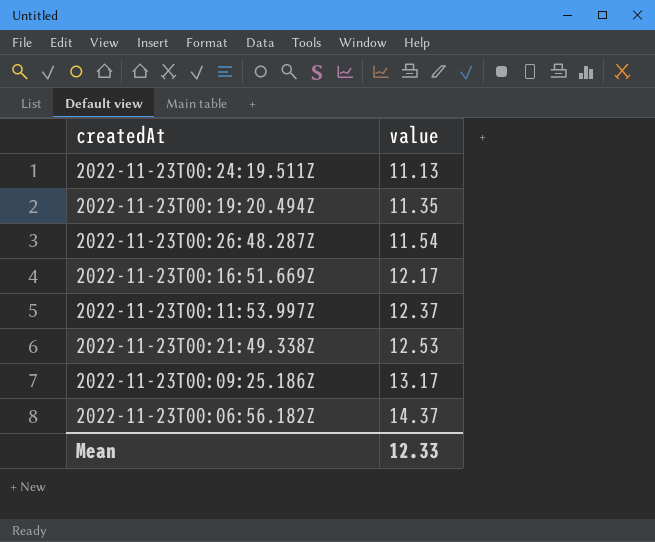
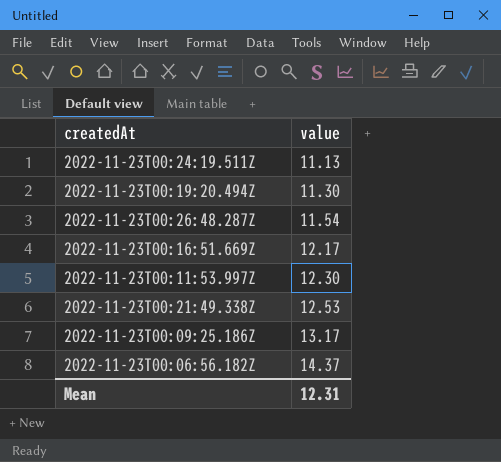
2022-11-23T00:19:20.494Z | value: 11.35 -> 11.30
2022-11-23T00:11:53.997Z | value: 12.37 -> 12.30
Mean | value: 12.33 -> 12.31

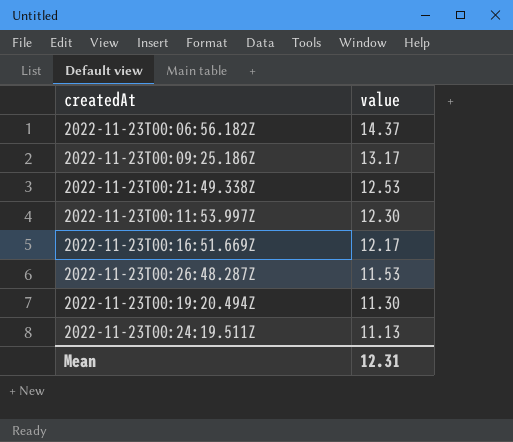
row order: value ascending -> value descending
2022-11-23T00:26:48.287Z | value: 11.54 -> 11.53

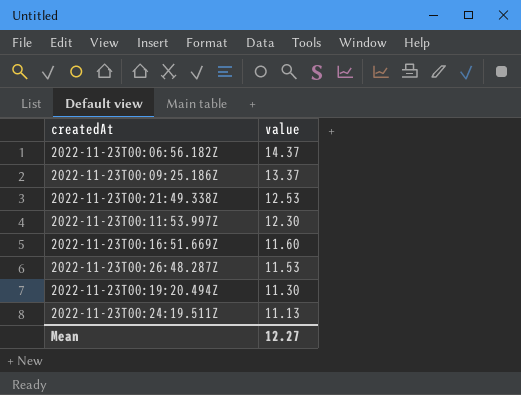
2022-11-23T00:09:25.186Z | value: 13.17 -> 13.37
2022-11-23T00:16:51.669Z | value: 12.17 -> 11.60
Mean | value: 12.31 -> 12.27

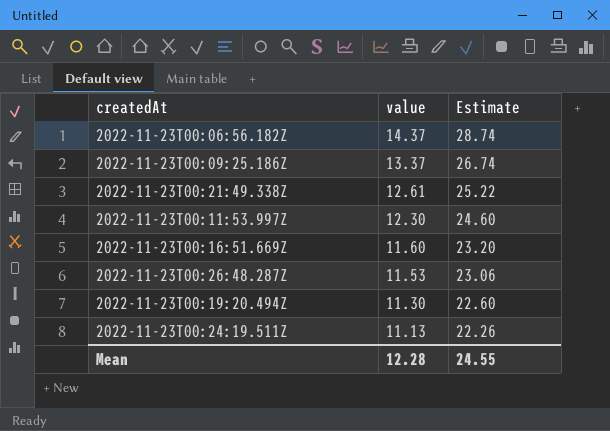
column Estimate | formula: none -> [value] * 2
2022-11-23T00:21:49.338Z | value: 12.53 -> 12.61
Mean | value: 12.27 -> 12.28

